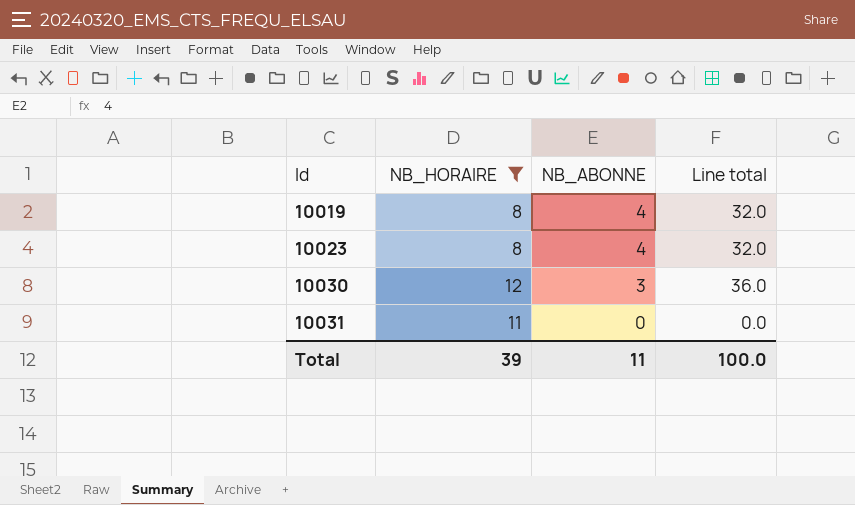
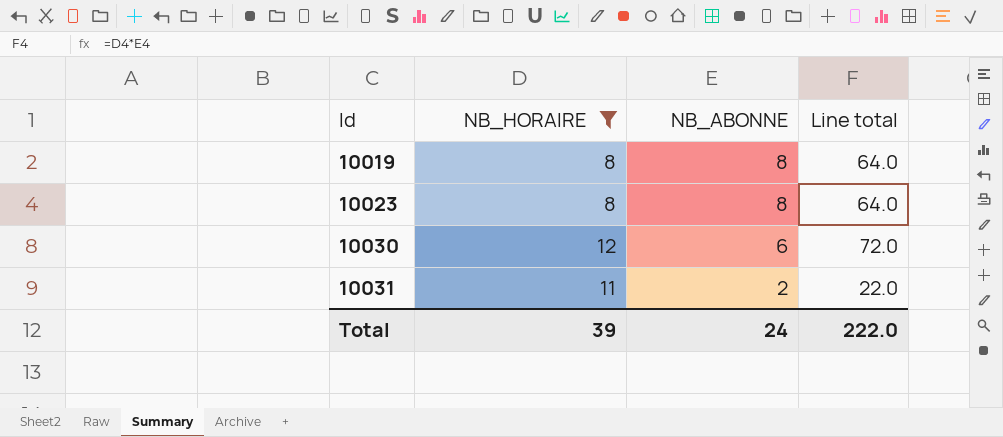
10019 | NB_ABONNE: 4 -> 8
10019 | Line total: 32.0 -> 64.0
10023 | NB_ABONNE: 4 -> 8
10023 | Line total: 32.0 -> 64.0
10030 | NB_ABONNE: 3 -> 6
10030 | Line total: 36.0 -> 72.0
10031 | NB_ABONNE: 0 -> 2
10031 | Line total: 0.0 -> 22.0
Total | NB_ABONNE: 11 -> 24
Total | Line total: 100.0 -> 222.0

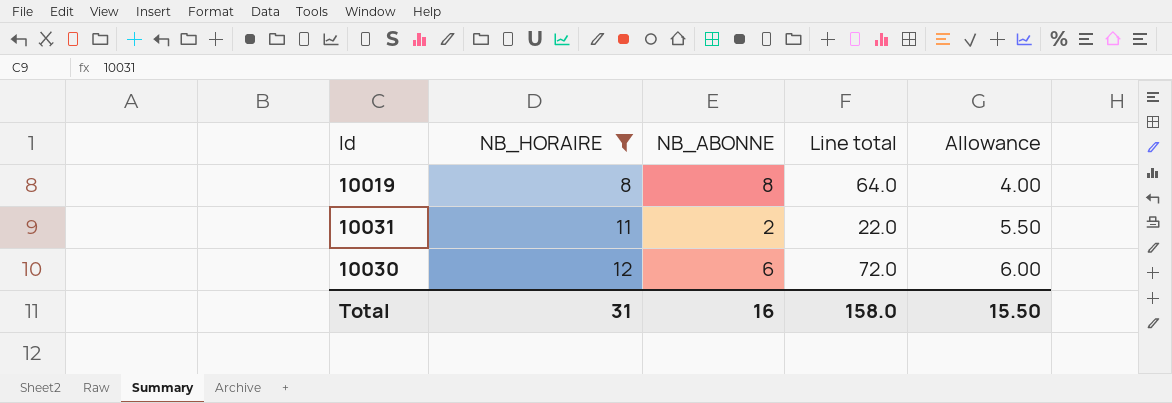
row order: Id ascending -> NB_HORAIRE ascending
column Allowance | formula: none -> [NB_HORAIRE] * 0.5
row 10023: 8 | 8 | 64.0 -> none
Total | NB_HORAIRE: 39 -> 31
Total | NB_ABONNE: 24 -> 16
Total | Line total: 222.0 -> 158.0

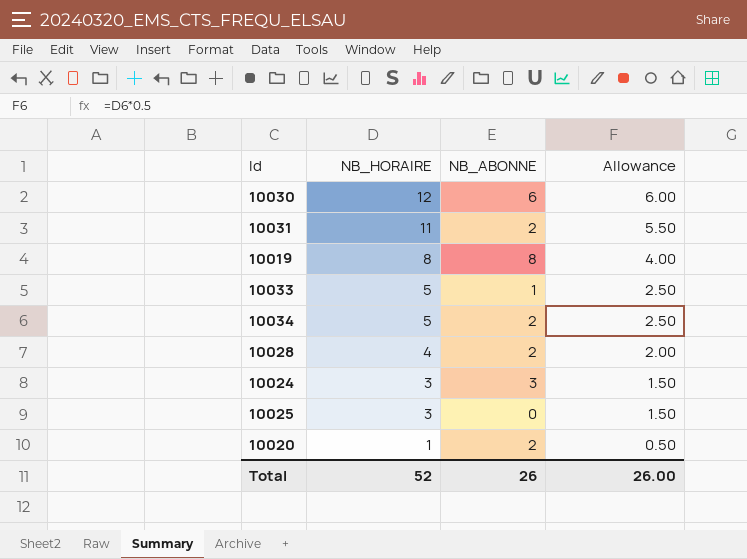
filter: NB_HORAIRE >= 8 -> none
row order: NB_HORAIRE ascending -> NB_HORAIRE descending
column Line total | formula: [NB_HORAIRE] * [NB_ABONNE] -> none
Total | NB_HORAIRE: 31 -> 52
Total | NB_ABONNE: 16 -> 26
Total | Allowance: 15.50 -> 26.00

